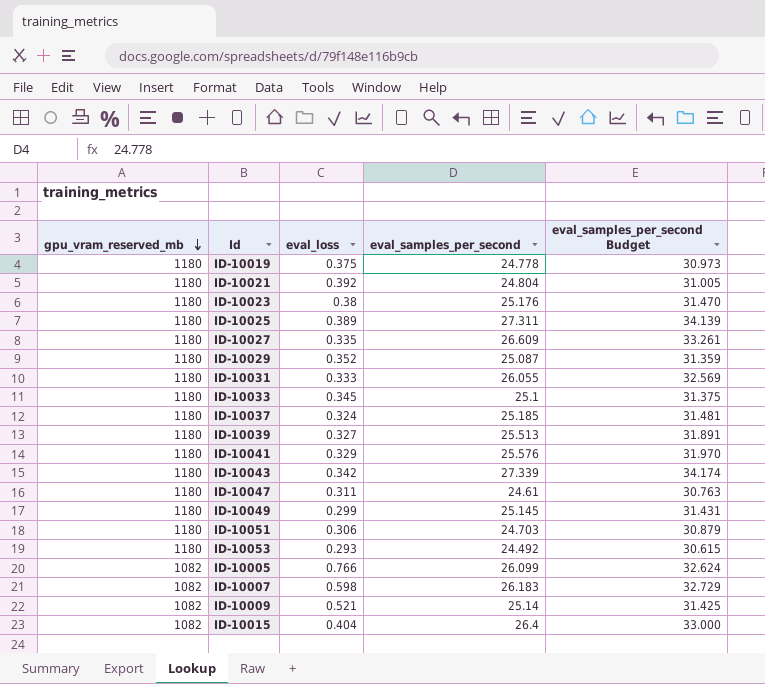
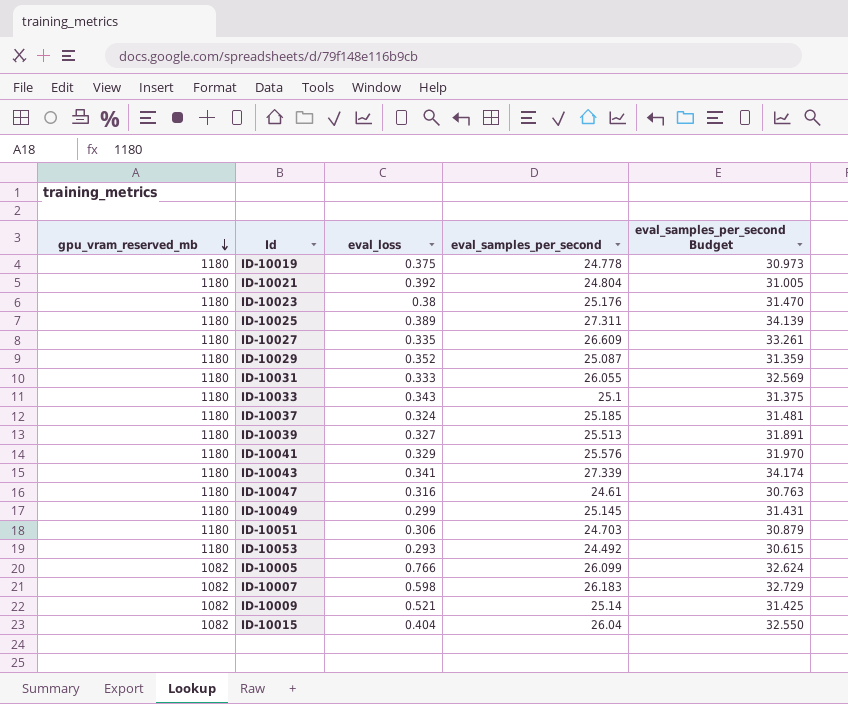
ID-10033 | eval_loss: 0.345 -> 0.343
ID-10043 | eval_loss: 0.342 -> 0.341
ID-10047 | eval_loss: 0.311 -> 0.316
ID-10015 | eval_samples_per_second: 26.4 -> 26.04
ID-10015 | eval_samples_per_second Budget: 33.000 -> 32.550

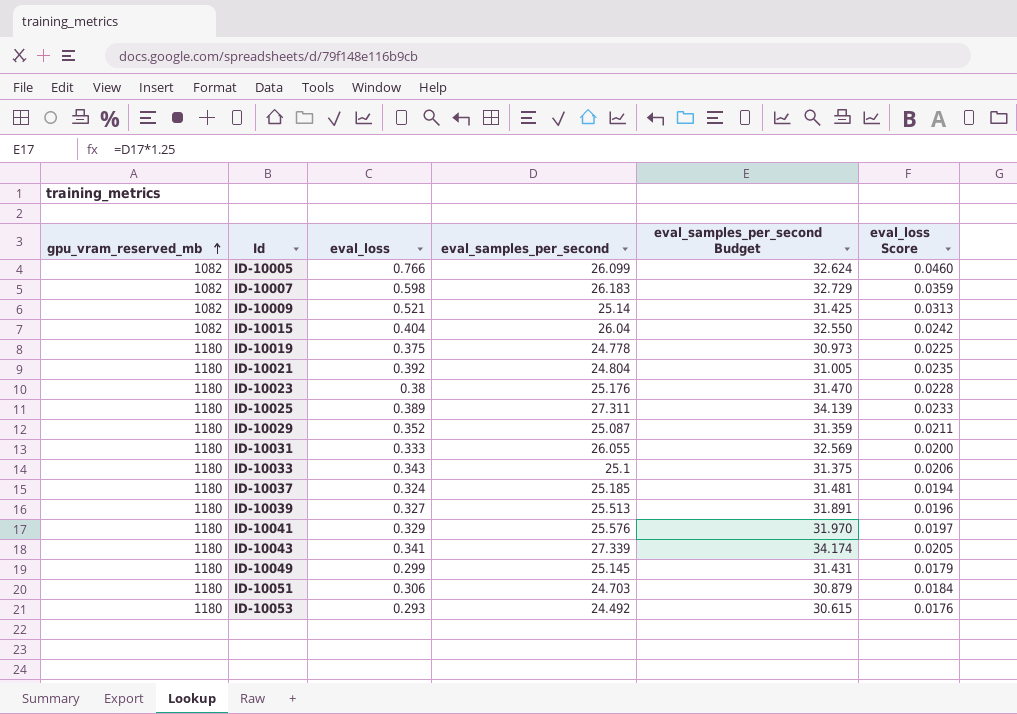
row order: gpu_vram_reserved_mb descending -> gpu_vram_reserved_mb ascending
column eval_loss Score | formula: none -> [eval_loss] * 0.06
row ID-10027: 1180 | 0.335 | 26.609 | 33.261 -> none
row ID-10047: 1180 | 0.316 | 24.61 | 30.763 -> none

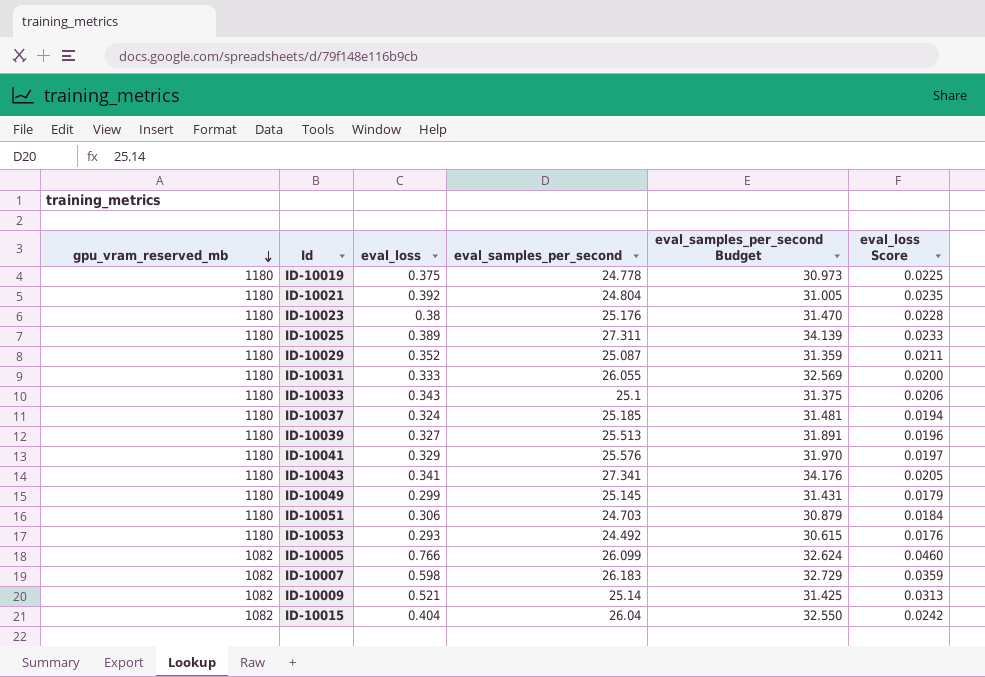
row order: gpu_vram_reserved_mb ascending -> gpu_vram_reserved_mb descending
ID-10043 | eval_samples_per_second: 27.339 -> 27.341
ID-10043 | eval_samples_per_second Budget: 34.174 -> 34.176

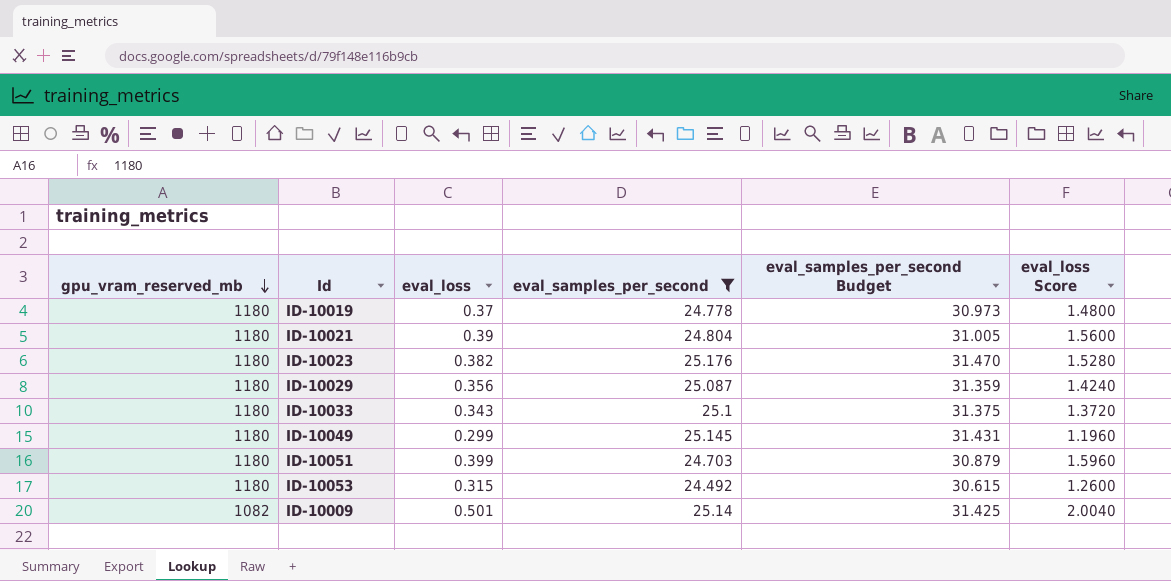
filter: none -> eval_samples_per_second <= 25.176
column eval_loss Score | formula: [eval_loss] * 0.06 -> [eval_loss] * 4
ID-10019 | eval_loss: 0.375 -> 0.37
ID-10021 | eval_loss: 0.392 -> 0.39
ID-10023 | eval_loss: 0.38 -> 0.382
ID-10029 | eval_loss: 0.352 -> 0.356
ID-10051 | eval_loss: 0.306 -> 0.399
ID-10053 | eval_loss: 0.293 -> 0.315
ID-10009 | eval_loss: 0.521 -> 0.501

